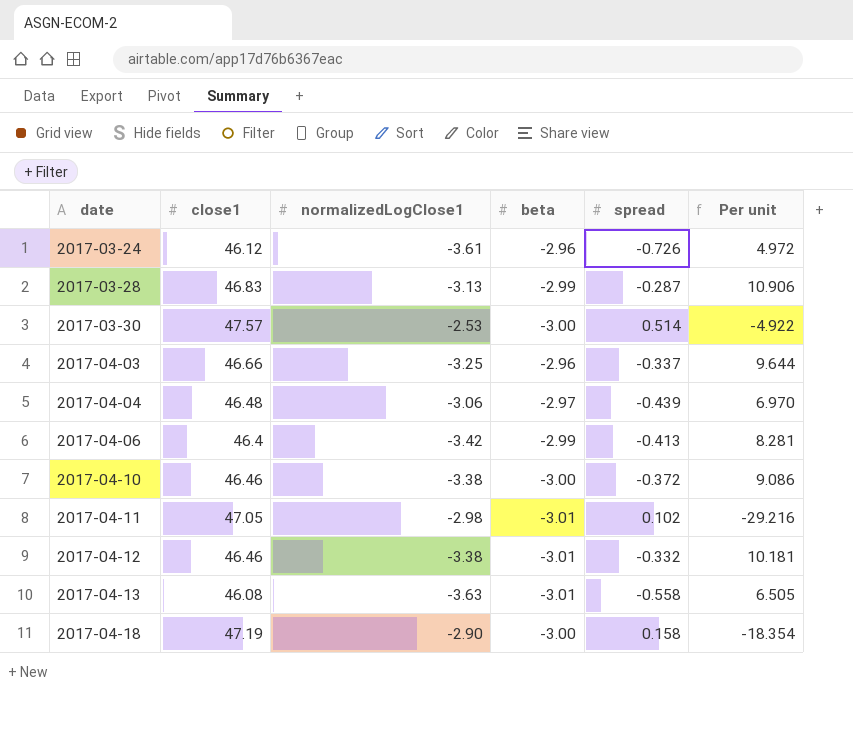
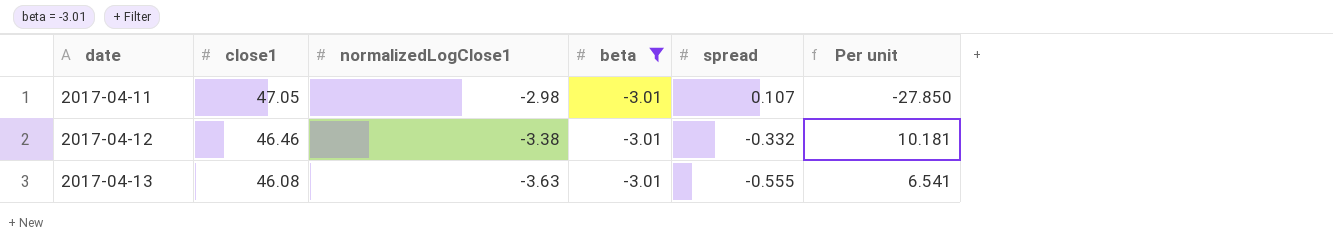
filter: none -> beta = -3.01
2017-04-11 | spread: 0.102 -> 0.107
2017-04-11 | Per unit: -29.216 -> -27.850
2017-04-13 | spread: -0.558 -> -0.555
2017-04-13 | Per unit: 6.505 -> 6.541

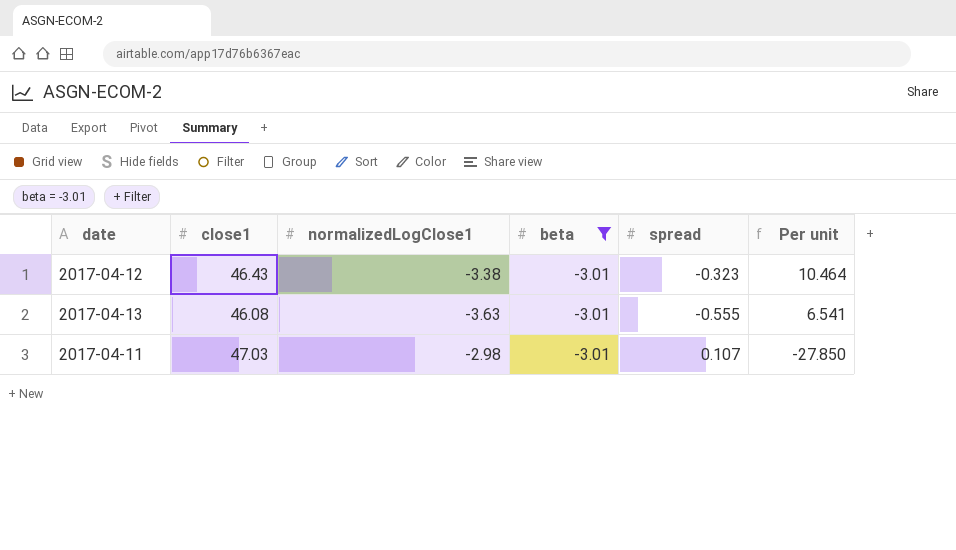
row order: date ascending -> Per unit descending
2017-04-12 | close1: 46.46 -> 46.43
2017-04-12 | spread: -0.332 -> -0.323
2017-04-12 | Per unit: 10.181 -> 10.464
2017-04-11 | close1: 47.05 -> 47.03

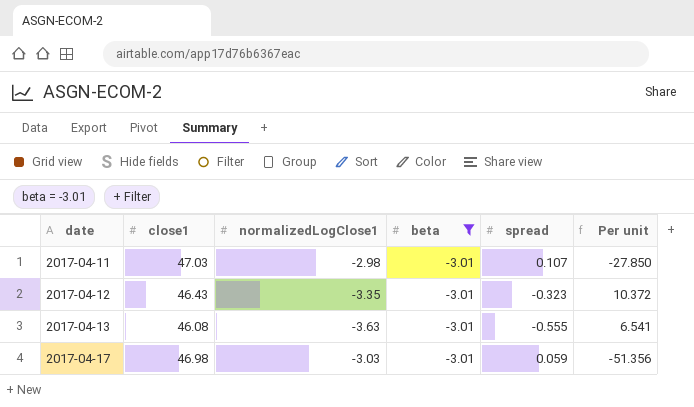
row order: Per unit descending -> date ascending
2017-04-12 | normalizedLogClose1: -3.38 -> -3.35
2017-04-12 | Per unit: 10.464 -> 10.372
row 2017-04-17: none -> 46.98 | -3.03 | -3.01 | 0.059 | -51.356

